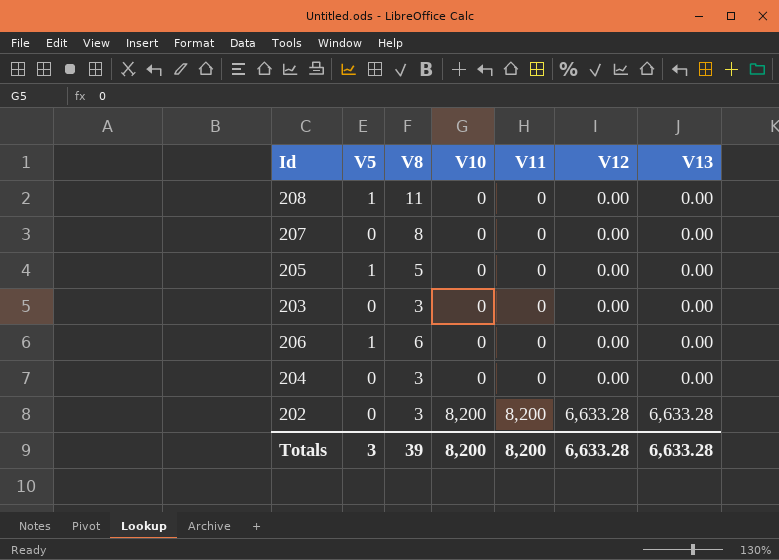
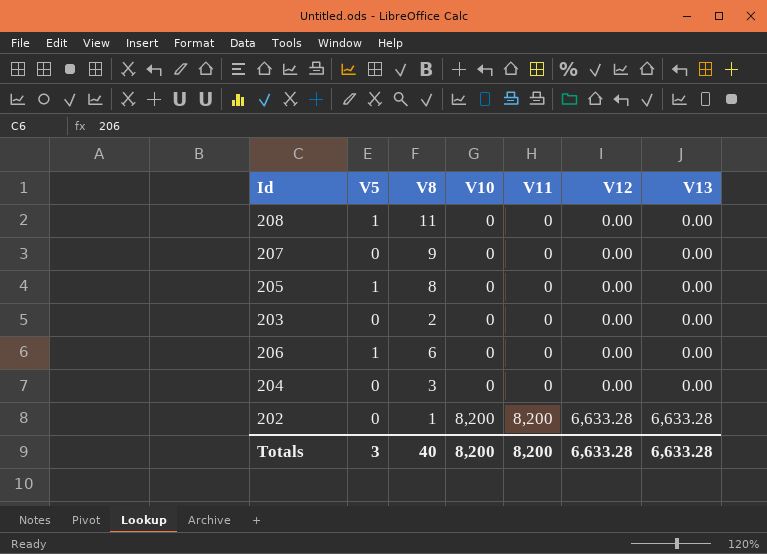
207 | V8: 8 -> 9
205 | V8: 5 -> 8
203 | V8: 3 -> 2
202 | V8: 3 -> 1
Totals | V8: 39 -> 40

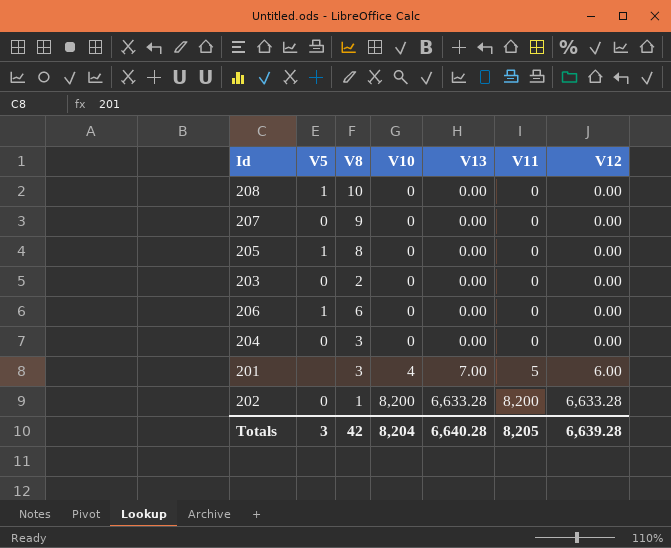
column V13 | position: 7 -> 5
208 | V8: 11 -> 10
row 201: none -> none | 3 | 4 | 7.00 | 5 | 6.00
Totals | V8: 40 -> 42
Totals | V10: 8,200 -> 8,204
Totals | V13: 6,633.28 -> 6,640.28
Totals | V11: 8,200 -> 8,205
Totals | V12: 6,633.28 -> 6,639.28

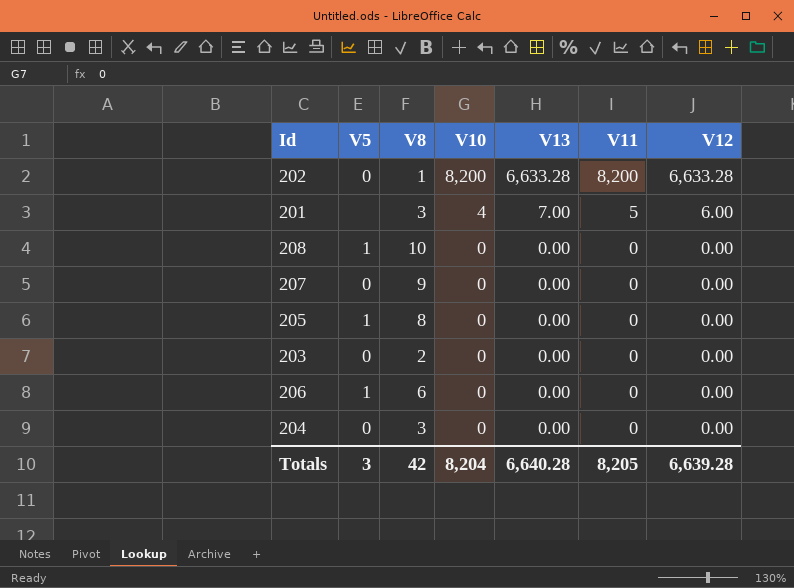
row order: V10 ascending -> V10 descending

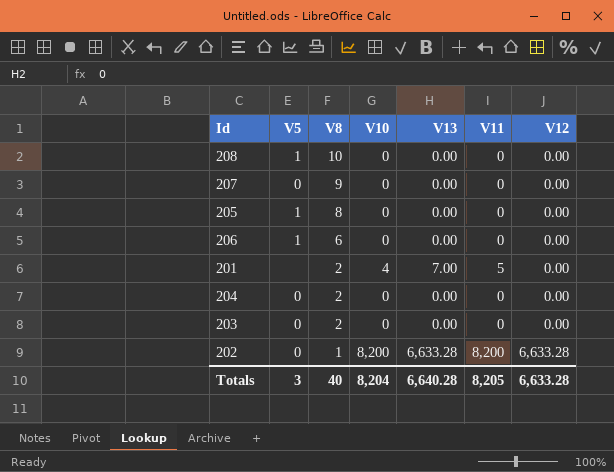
row order: V10 descending -> V8 descending
201 | V8: 3 -> 2
201 | V12: 6.00 -> 0.00
204 | V8: 3 -> 2
Totals | V8: 42 -> 40
Totals | V12: 6,639.28 -> 6,633.28

